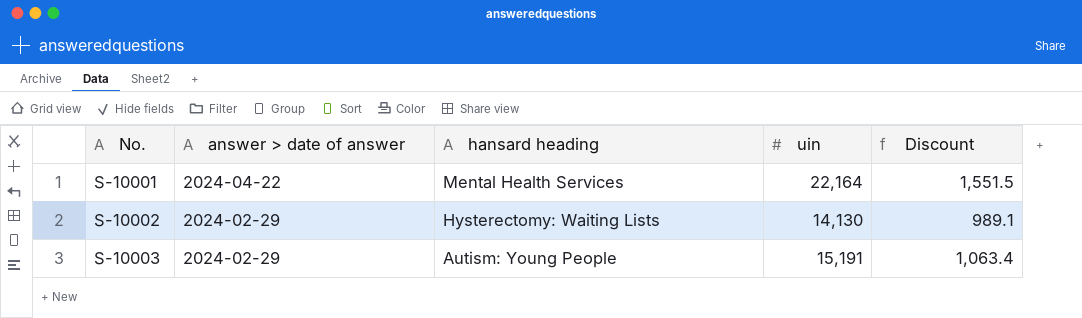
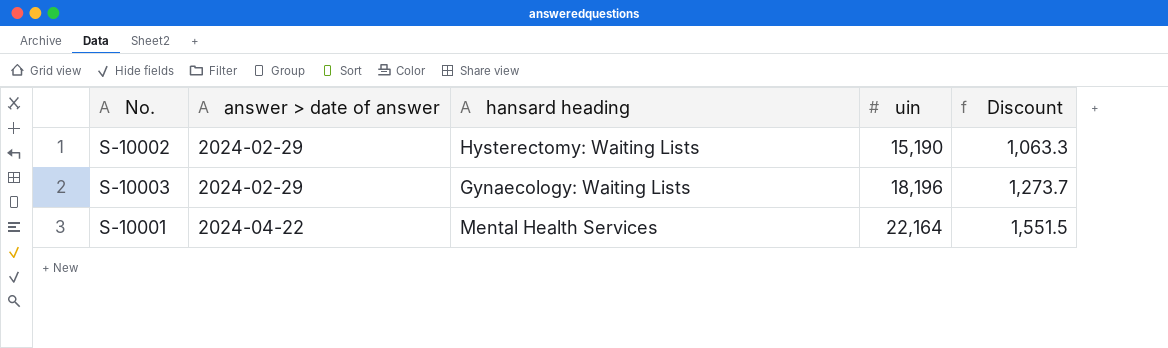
row order: No. ascending -> answer > date of answer ascending
S-10002 | uin: 14,130 -> 15,190
S-10002 | Discount: 989.1 -> 1,063.3
S-10003 | hansard heading: Autism: Young People -> Gynaecology: Waiting Lists
S-10003 | uin: 15,191 -> 18,196
S-10003 | Discount: 1,063.4 -> 1,273.7

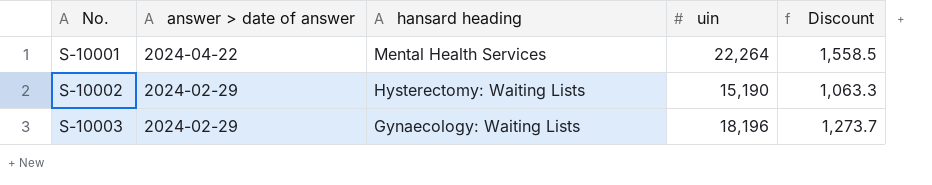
row order: answer > date of answer ascending -> No. ascending
S-10001 | uin: 22,164 -> 22,264
S-10001 | Discount: 1,551.5 -> 1,558.5

